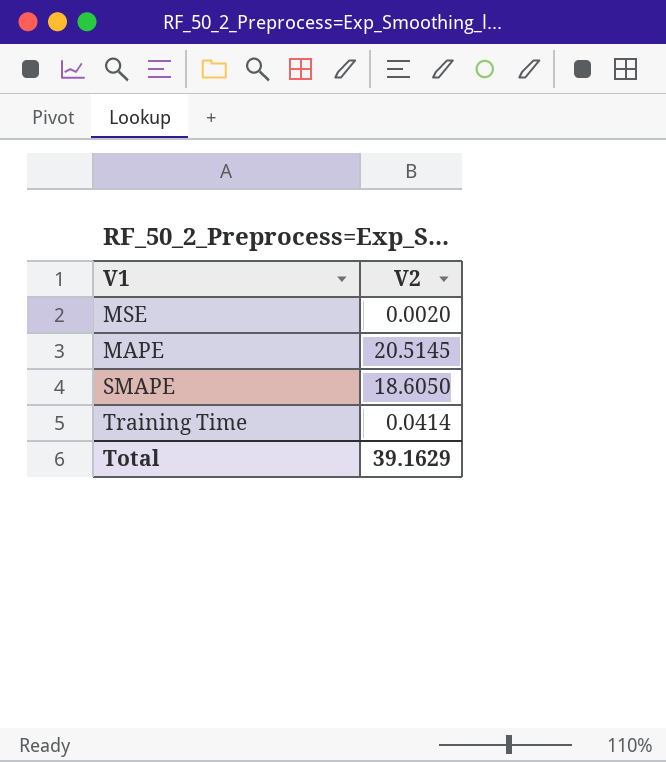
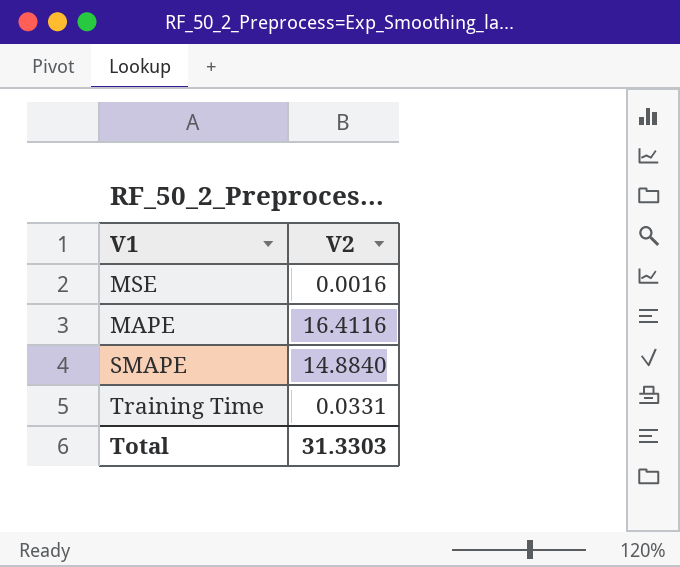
MSE | V2: 0.0020 -> 0.0016
MAPE | V2: 20.5145 -> 16.4116
SMAPE | V2: 18.6050 -> 14.8840
Training Time | V2: 0.0414 -> 0.0331
Total | V2: 39.1629 -> 31.3303

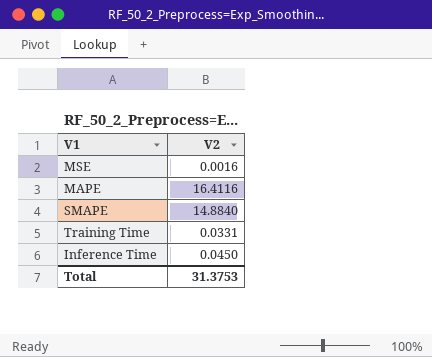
row Inference Time: none -> 0.0450
Total | V2: 31.3303 -> 31.3753

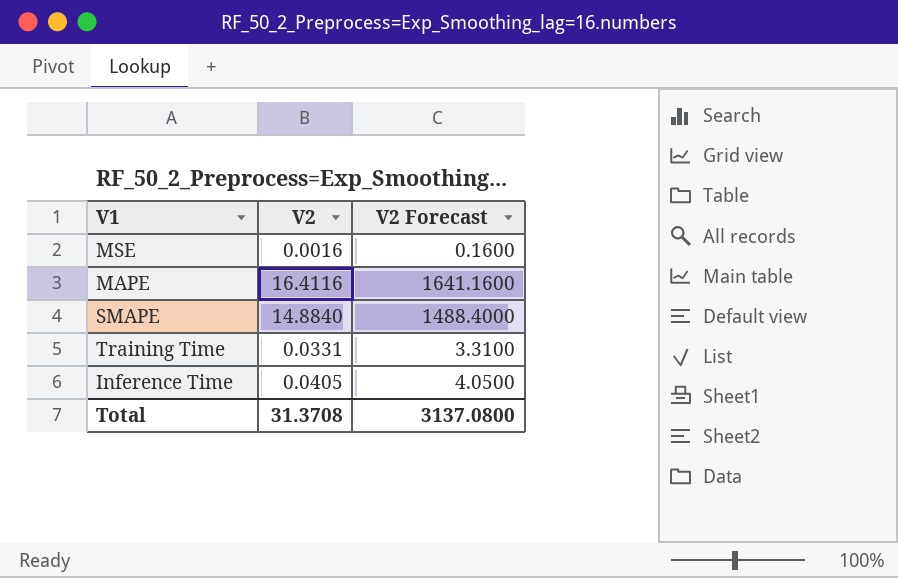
column V2 Forecast | formula: none -> [V2] * 100
Inference Time | V2: 0.0450 -> 0.0405
Total | V2: 31.3753 -> 31.3708

